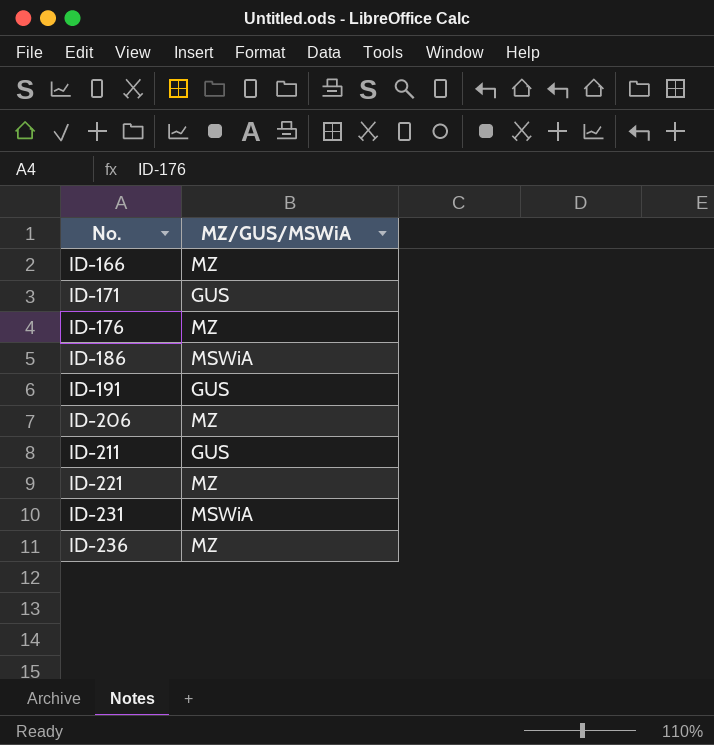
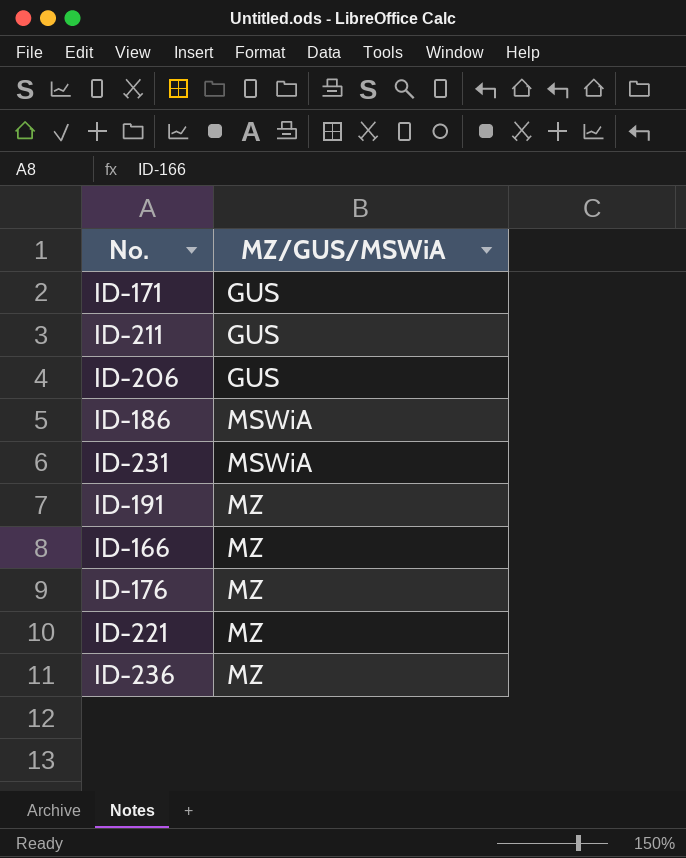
row order: No. ascending -> MZ/GUS/MSWiA ascending
ID-206 | MZ/GUS/MSWiA: MZ -> GUS
ID-191 | MZ/GUS/MSWiA: GUS -> MZ

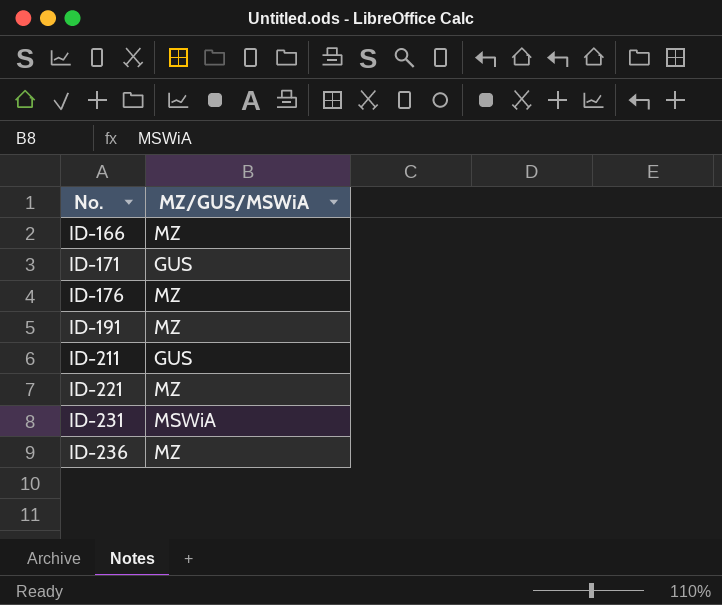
row order: MZ/GUS/MSWiA ascending -> No. ascending
row ID-206: GUS -> none
row ID-186: MSWiA -> none

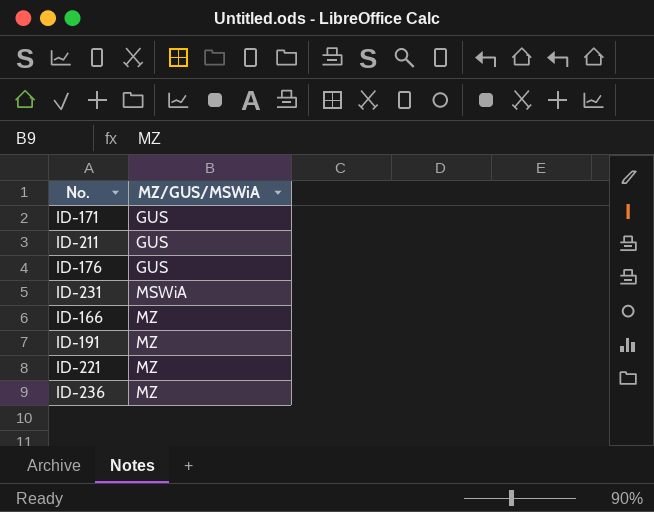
row order: No. ascending -> MZ/GUS/MSWiA ascending
ID-176 | MZ/GUS/MSWiA: MZ -> GUS

